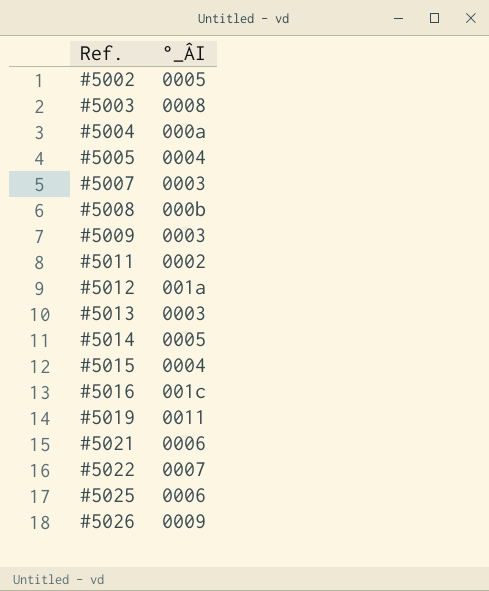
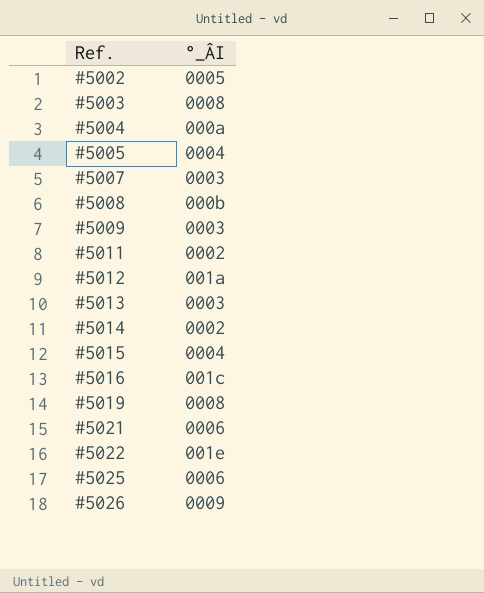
#5014 | °_ÂI: 0005 -> 0002
#5019 | °_ÂI: 0011 -> 0008
#5022 | °_ÂI: 0007 -> 001e

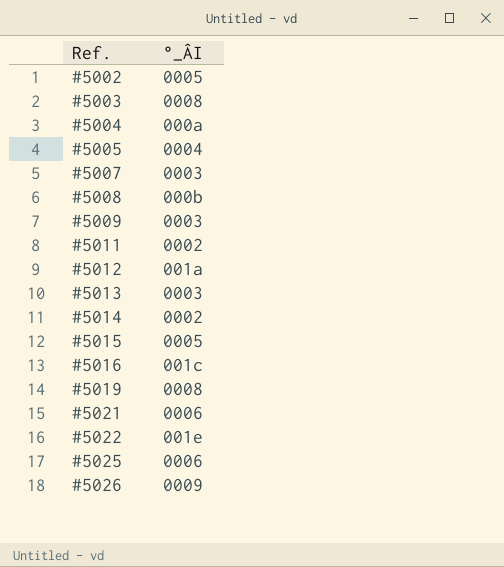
#5015 | °_ÂI: 0004 -> 0005

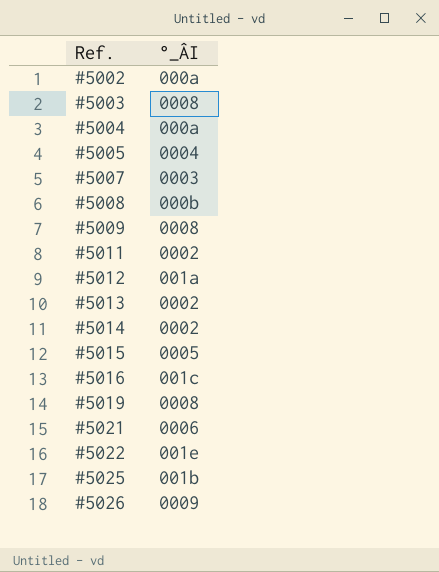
#5002 | °_ÂI: 0005 -> 000a
#5009 | °_ÂI: 0003 -> 0008
#5013 | °_ÂI: 0003 -> 0002
#5025 | °_ÂI: 0006 -> 001b

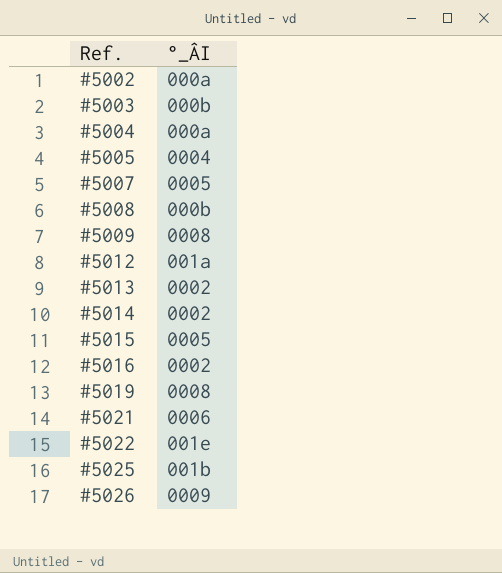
row #5011: 0002 -> none
#5003 | °_ÂI: 0008 -> 000b
#5007 | °_ÂI: 0003 -> 0005
#5016 | °_ÂI: 001c -> 0002

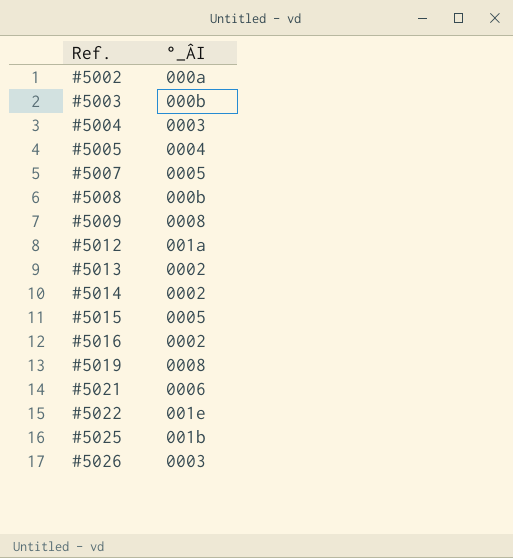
#5004 | °_ÂI: 000a -> 0003
#5026 | °_ÂI: 0009 -> 0003

